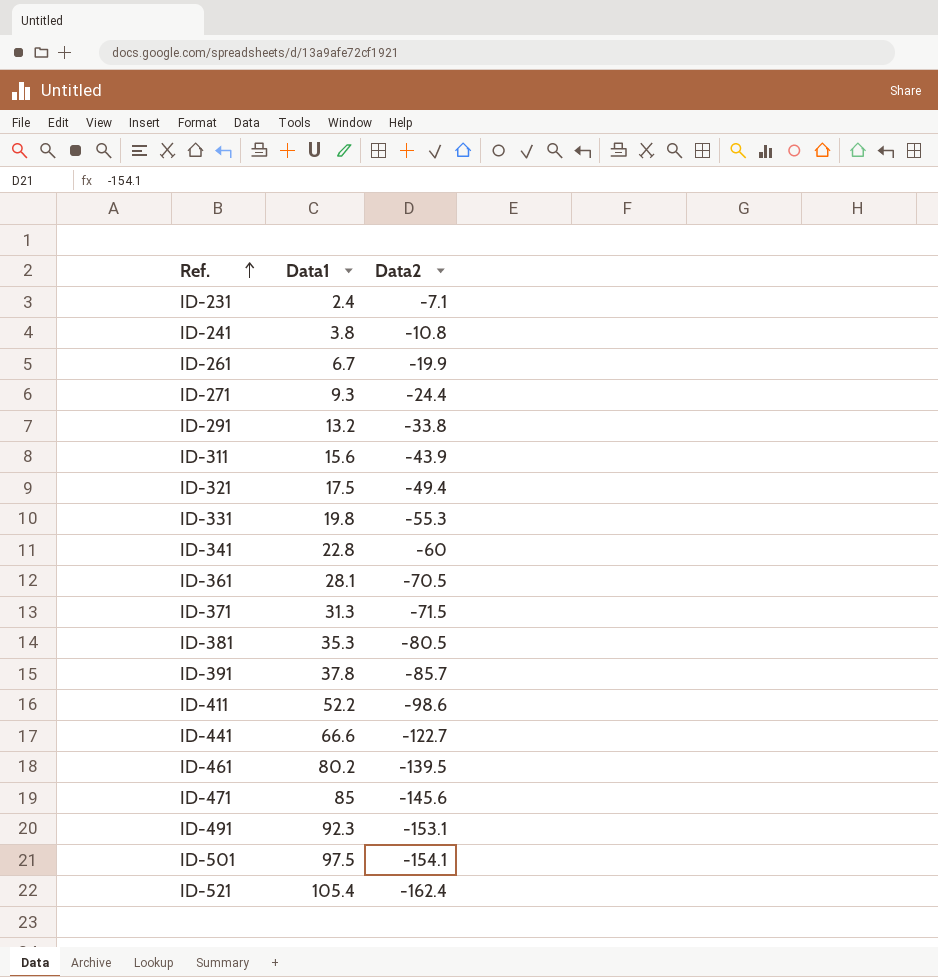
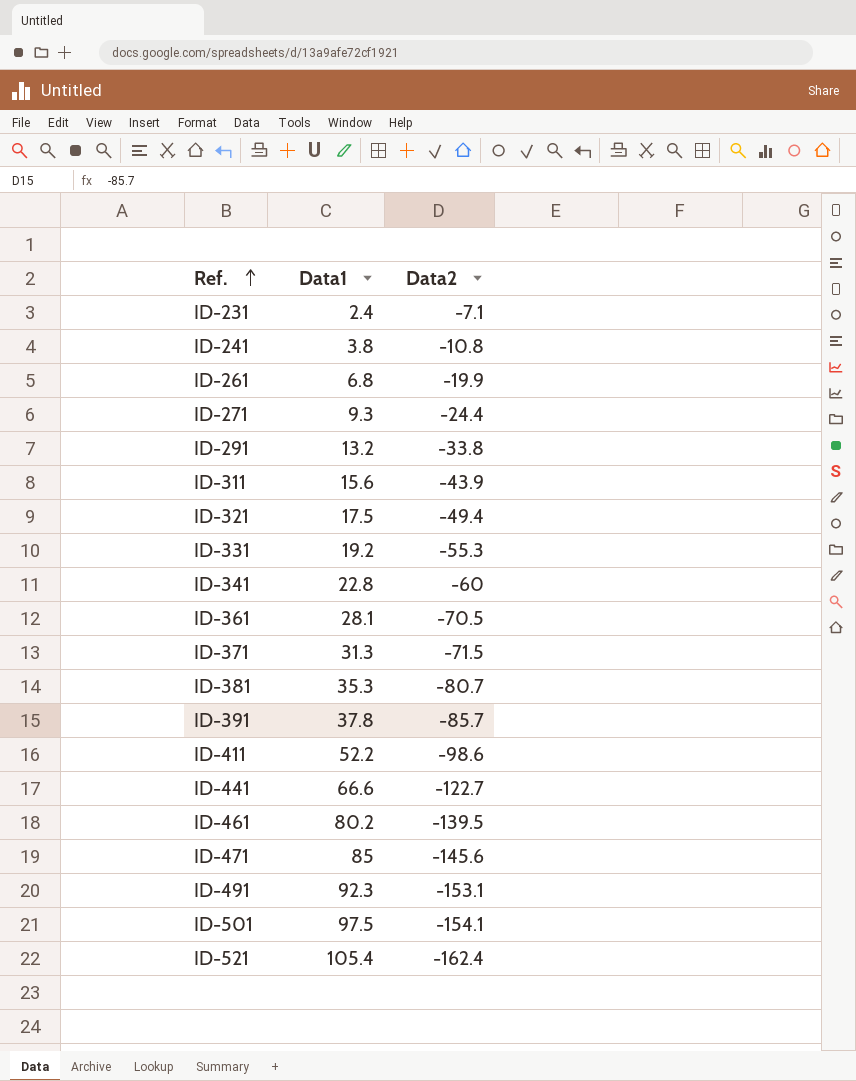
ID-261 | Data1: 6.7 -> 6.8
ID-331 | Data1: 19.8 -> 19.2
ID-381 | Data2: -80.5 -> -80.7

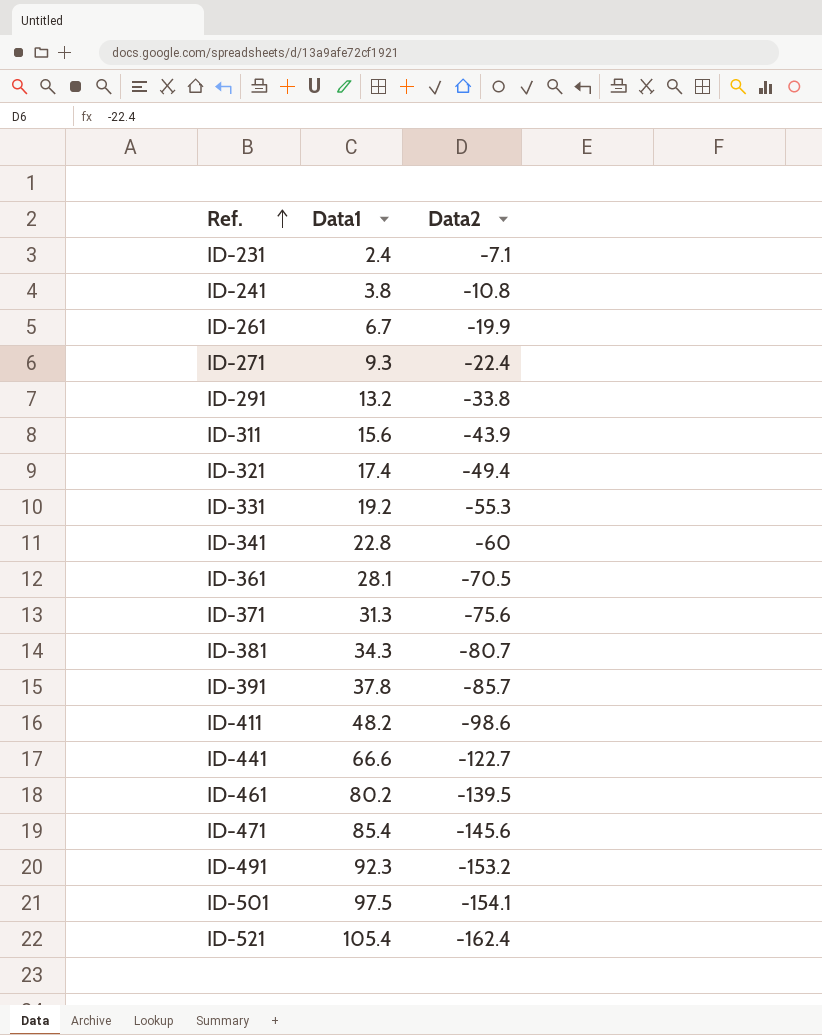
ID-261 | Data1: 6.8 -> 6.7
ID-271 | Data2: -24.4 -> -22.4
ID-321 | Data1: 17.5 -> 17.4
ID-371 | Data2: -71.5 -> -75.6
ID-381 | Data1: 35.3 -> 34.3
ID-411 | Data1: 52.2 -> 48.2
ID-471 | Data1: 85 -> 85.4
ID-491 | Data2: -153.1 -> -153.2

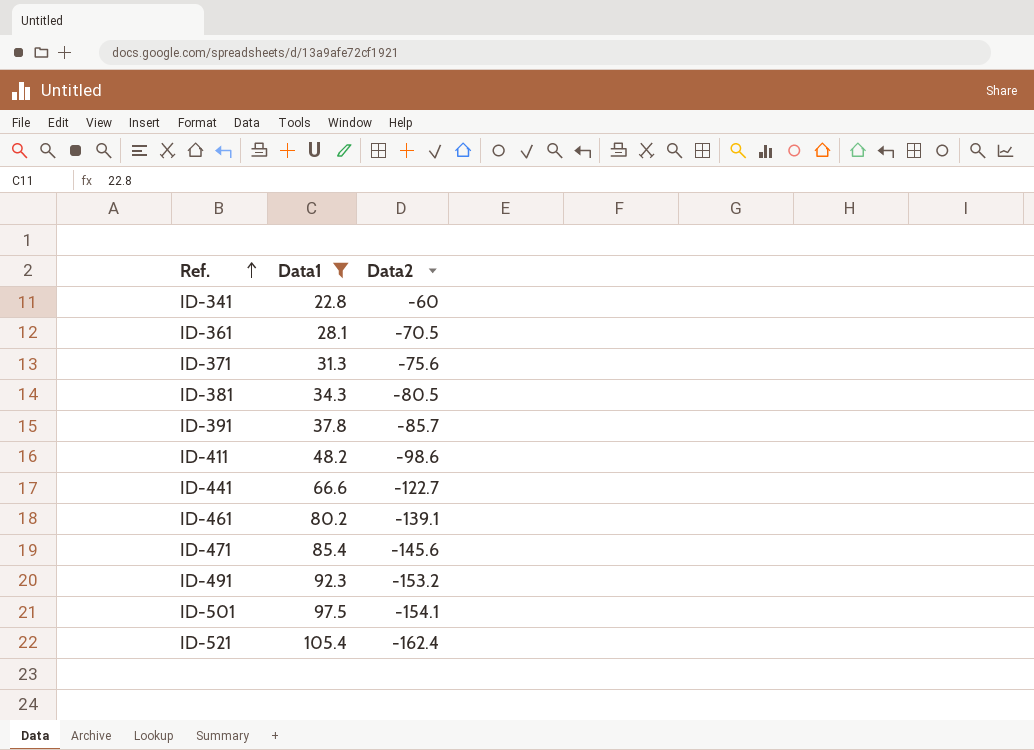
filter: none -> Data1 >= 22.8
ID-381 | Data2: -80.7 -> -80.5
ID-461 | Data2: -139.5 -> -139.1

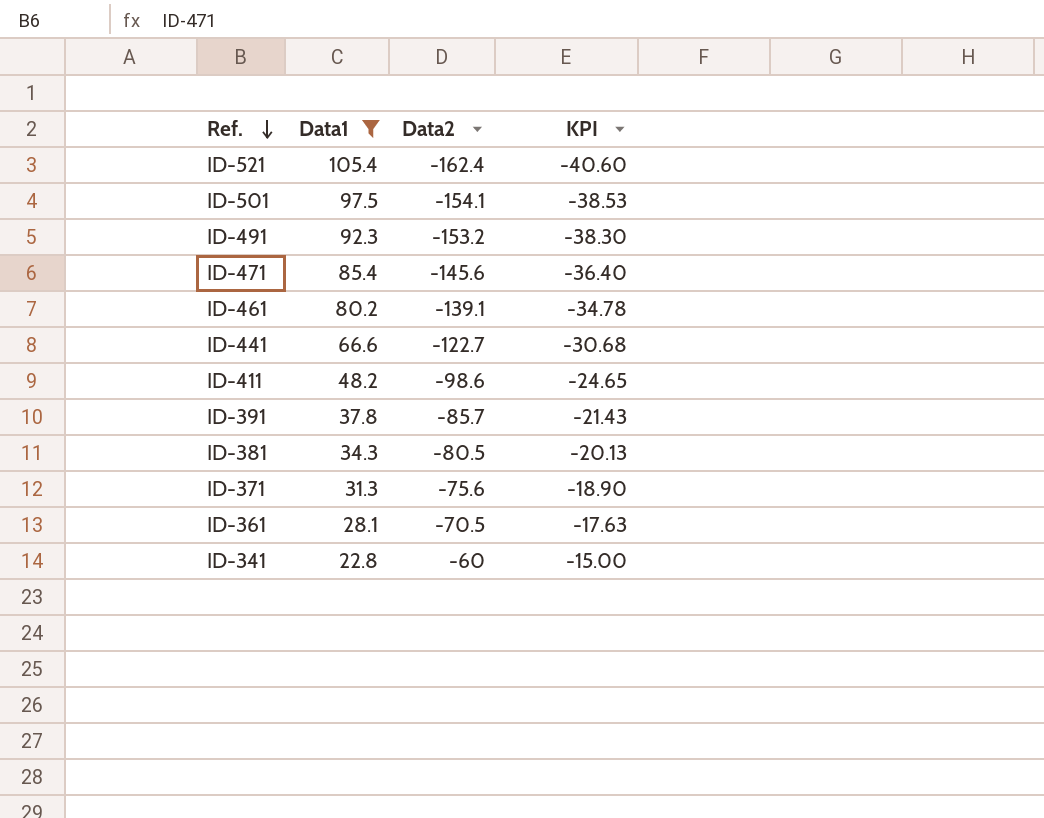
row order: Ref. ascending -> Ref. descending
column KPI | formula: none -> [Data2] * 0.25

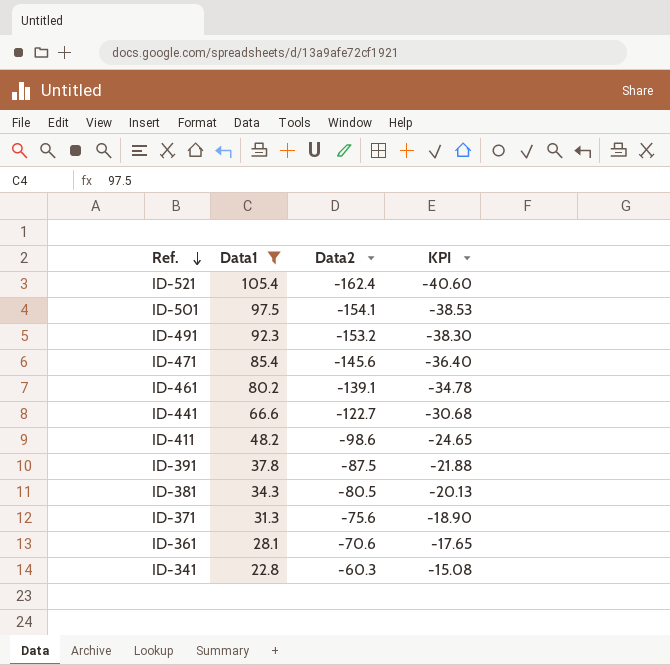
ID-391 | Data2: -85.7 -> -87.5
ID-391 | KPI: -21.43 -> -21.88
ID-361 | Data2: -70.5 -> -70.6
ID-361 | KPI: -17.63 -> -17.65
ID-341 | Data2: -60 -> -60.3
ID-341 | KPI: -15.00 -> -15.08

